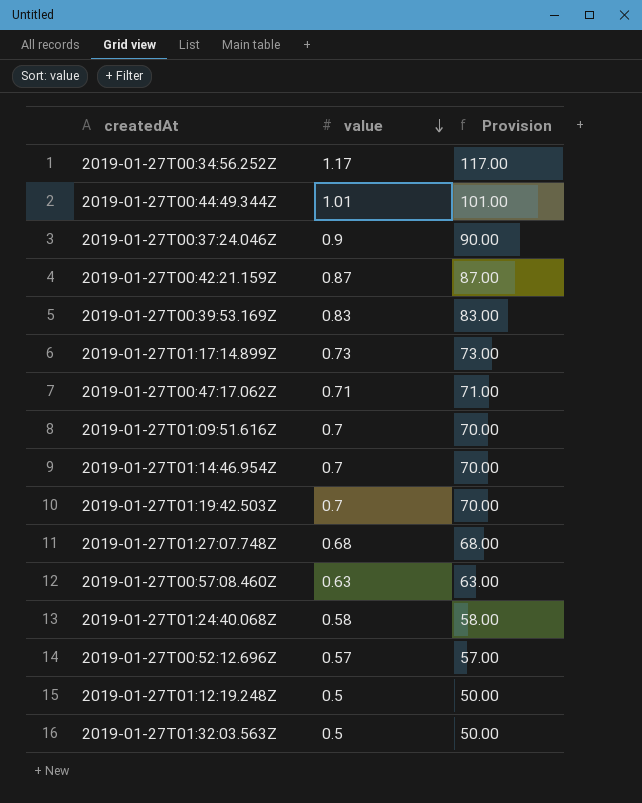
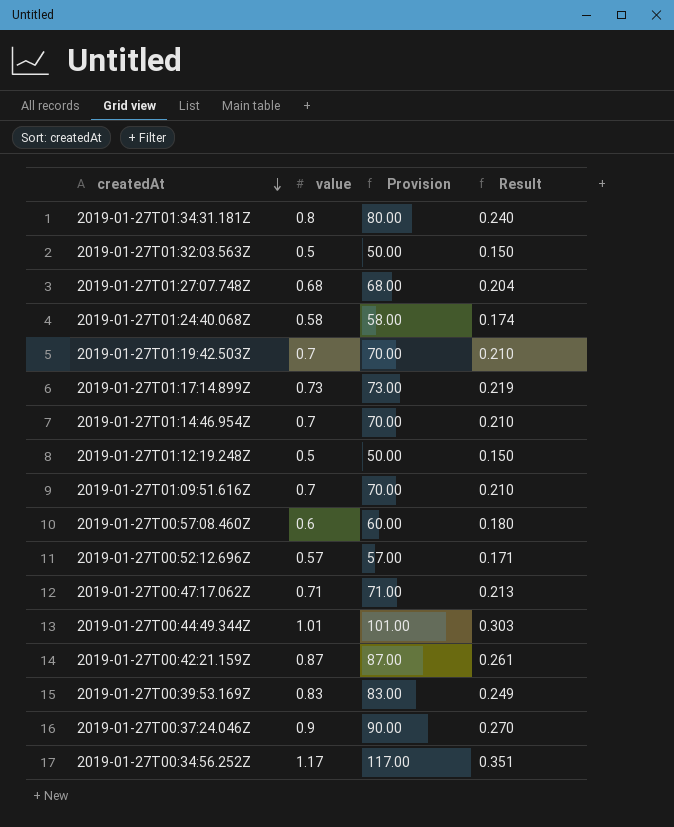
row order: value descending -> createdAt descending
column Result | formula: none -> [value] * 0.3
row 2019-01-27T01:34:31.181Z: none -> 0.8 | 80.00 | 0.240
2019-01-27T00:57:08.460Z | value: 0.63 -> 0.6
2019-01-27T00:57:08.460Z | Provision: 63.00 -> 60.00

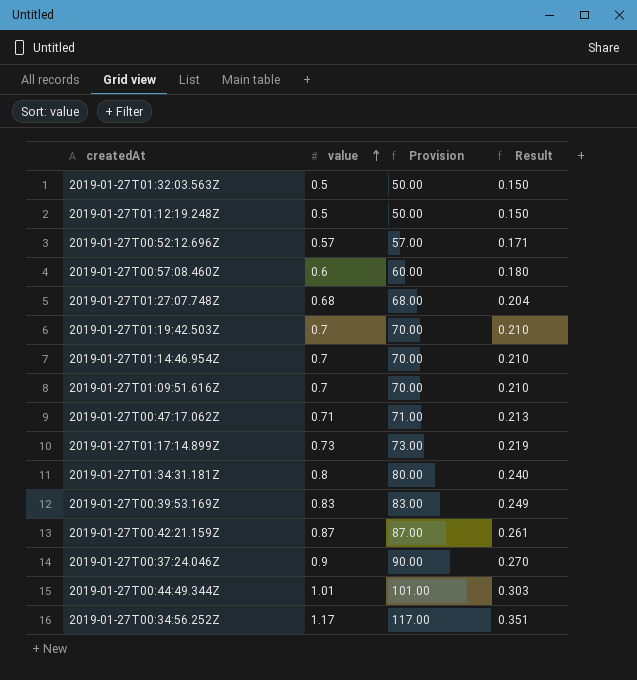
row order: createdAt descending -> value ascending
row 2019-01-27T01:24:40.068Z: 0.58 | 58.00 | 0.174 -> none

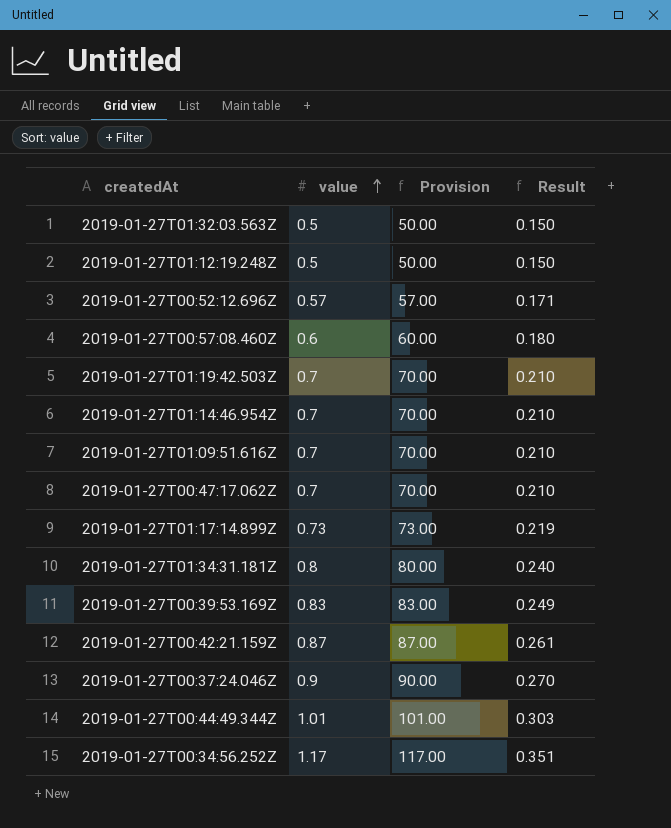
row 2019-01-27T01:27:07.748Z: 0.68 | 68.00 | 0.204 -> none
2019-01-27T00:47:17.062Z | value: 0.71 -> 0.7
2019-01-27T00:47:17.062Z | Provision: 71.00 -> 70.00
2019-01-27T00:47:17.062Z | Result: 0.213 -> 0.210

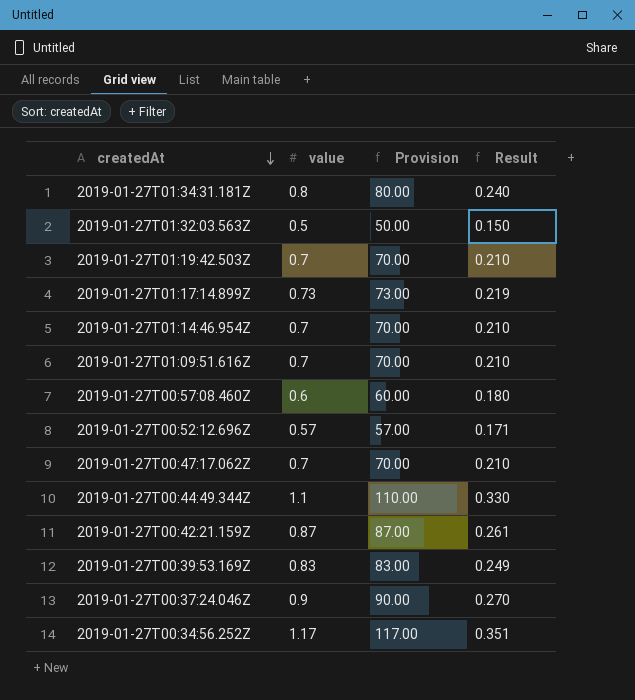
row order: value ascending -> createdAt descending
row 2019-01-27T01:12:19.248Z: 0.5 | 50.00 | 0.150 -> none
2019-01-27T00:44:49.344Z | value: 1.01 -> 1.1
2019-01-27T00:44:49.344Z | Provision: 101.00 -> 110.00
2019-01-27T00:44:49.344Z | Result: 0.303 -> 0.330

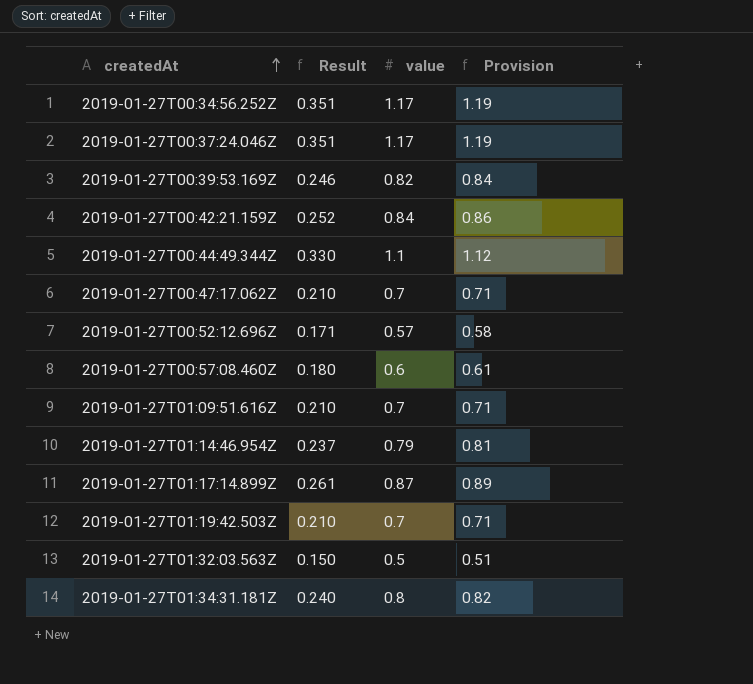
row order: createdAt descending -> createdAt ascending
column Result | position: 4 -> 2
column Provision | formula: [value] * 100 -> [value] * 1.02
2019-01-27T00:37:24.046Z | Result: 0.270 -> 0.351
2019-01-27T00:37:24.046Z | value: 0.9 -> 1.17
2019-01-27T00:39:53.169Z | Result: 0.249 -> 0.246
2019-01-27T00:39:53.169Z | value: 0.83 -> 0.82
2019-01-27T00:42:21.159Z | Result: 0.261 -> 0.252
2019-01-27T00:42:21.159Z | value: 0.87 -> 0.84
2019-01-27T01:14:46.954Z | Result: 0.210 -> 0.237
2019-01-27T01:14:46.954Z | value: 0.7 -> 0.79
2019-01-27T01:17:14.899Z | Result: 0.219 -> 0.261
2019-01-27T01:17:14.899Z | value: 0.73 -> 0.87

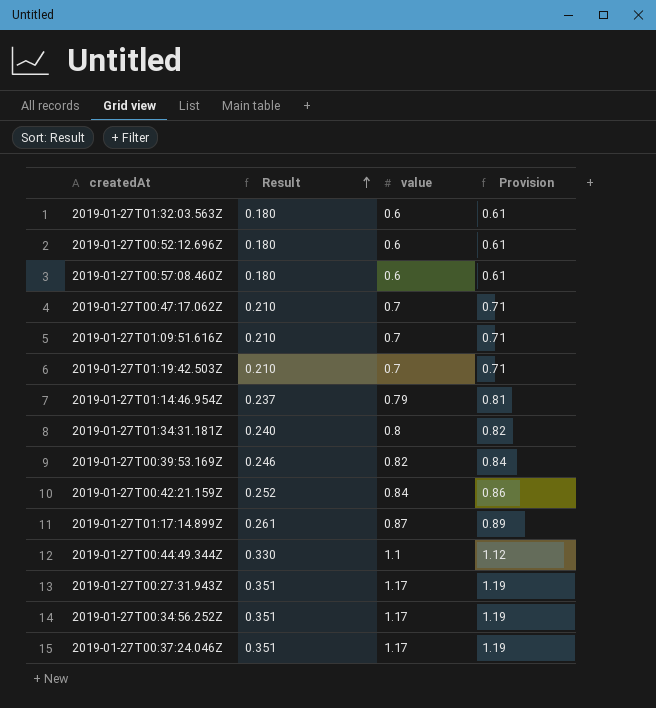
row order: createdAt ascending -> Result ascending
2019-01-27T01:32:03.563Z | Result: 0.150 -> 0.180
2019-01-27T01:32:03.563Z | value: 0.5 -> 0.6
2019-01-27T01:32:03.563Z | Provision: 0.51 -> 0.61
2019-01-27T00:52:12.696Z | Result: 0.171 -> 0.180
2019-01-27T00:52:12.696Z | value: 0.57 -> 0.6
2019-01-27T00:52:12.696Z | Provision: 0.58 -> 0.61
row 2019-01-27T00:27:31.943Z: none -> 0.351 | 1.17 | 1.19

